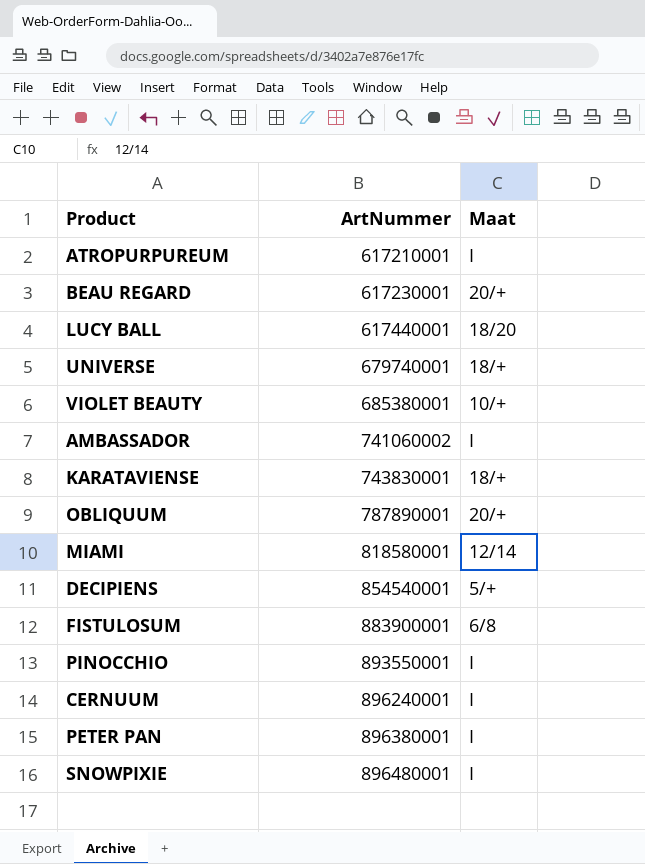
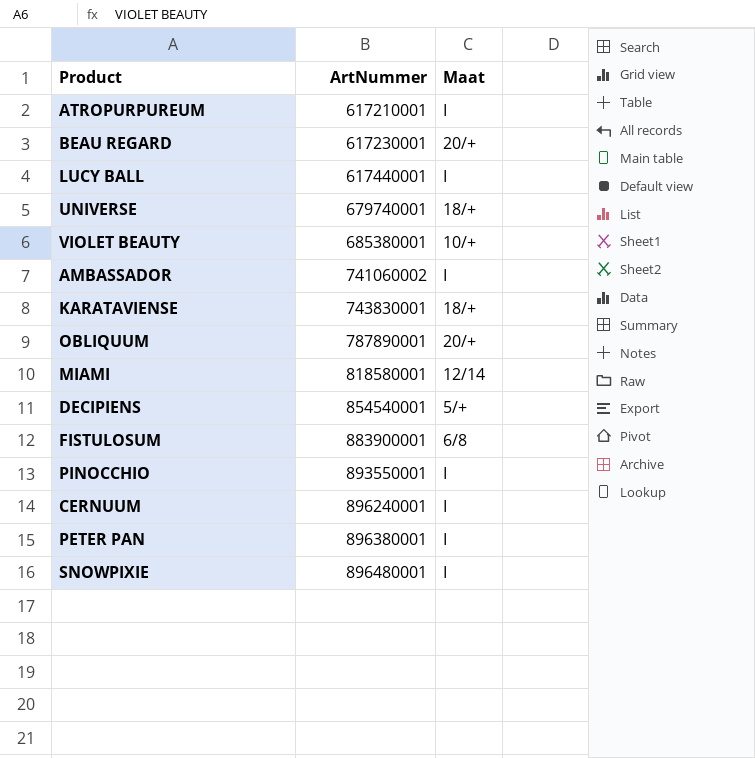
LUCY BALL | Maat: 18/20 -> I

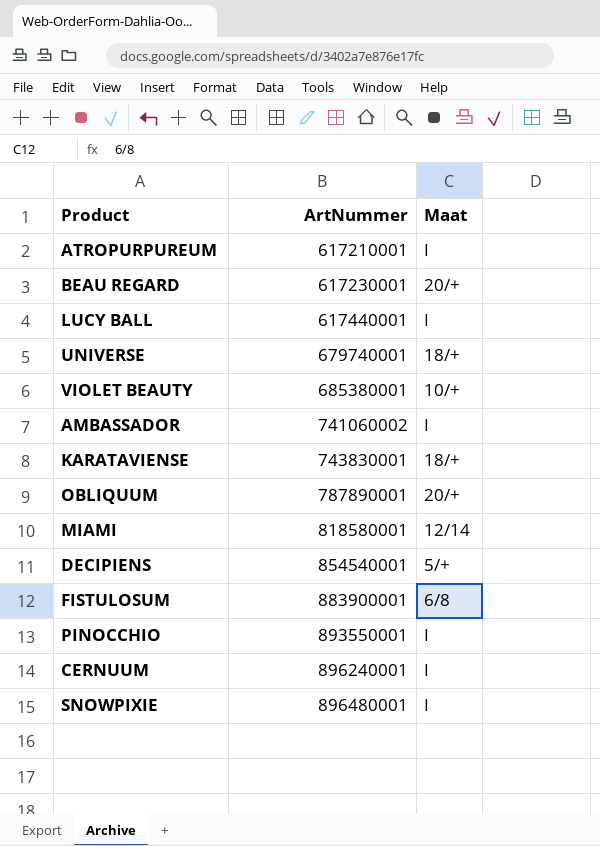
row PETER PAN: 896380001 | I -> none

